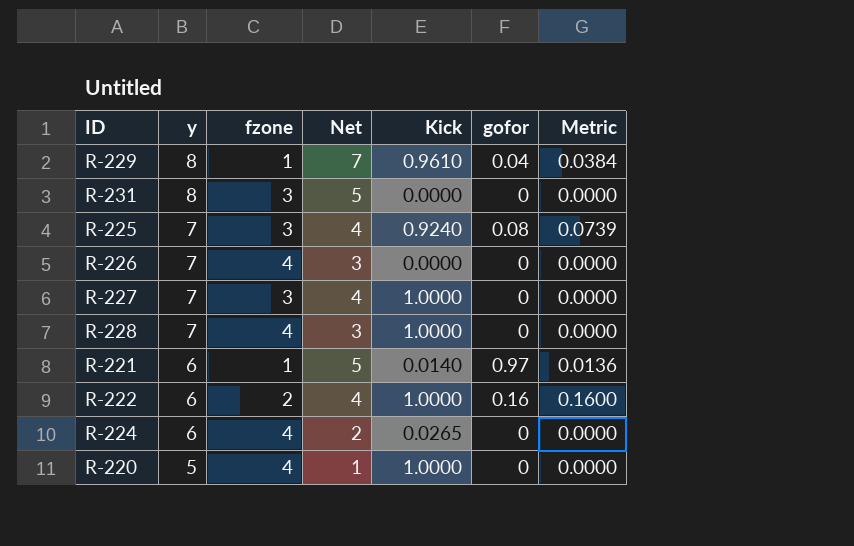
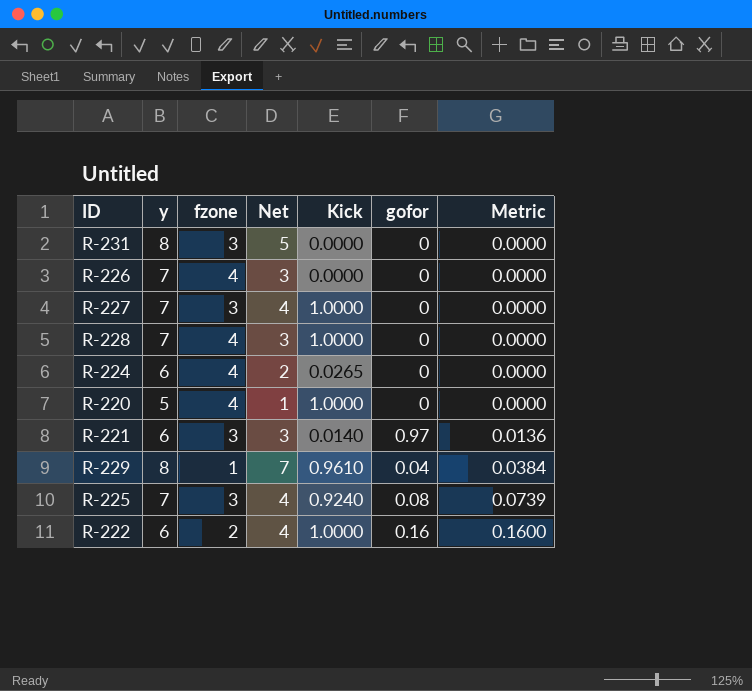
row order: y descending -> Metric ascending
R-221 | fzone: 1 -> 3
R-221 | Net: 5 -> 3

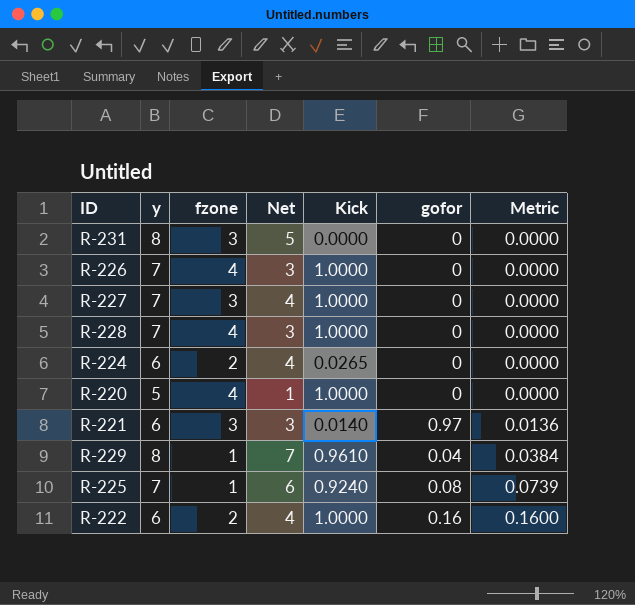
R-226 | Kick: 0.0000 -> 1.0000
R-224 | fzone: 4 -> 2
R-224 | Net: 2 -> 4
R-225 | fzone: 3 -> 1
R-225 | Net: 4 -> 6

